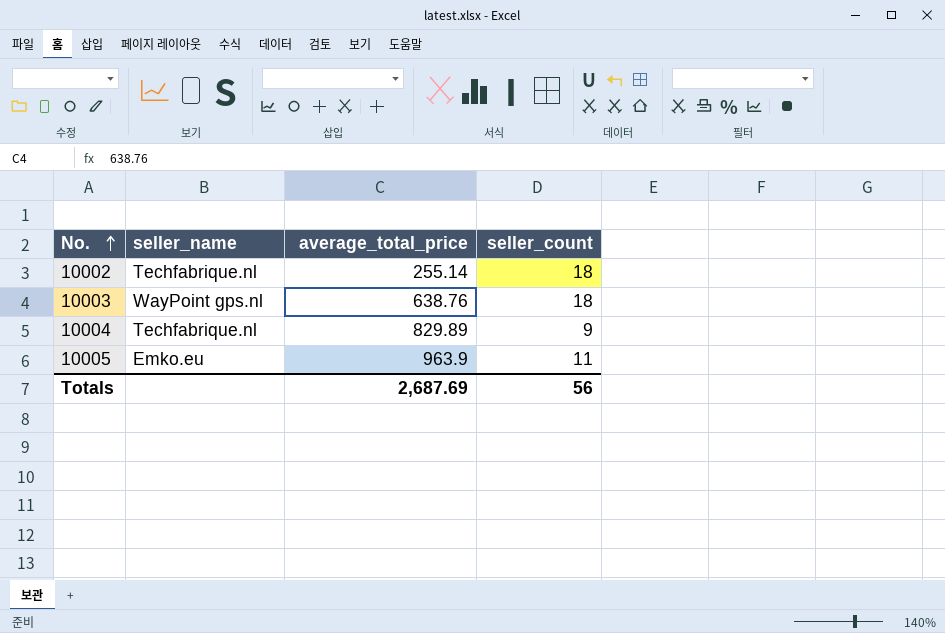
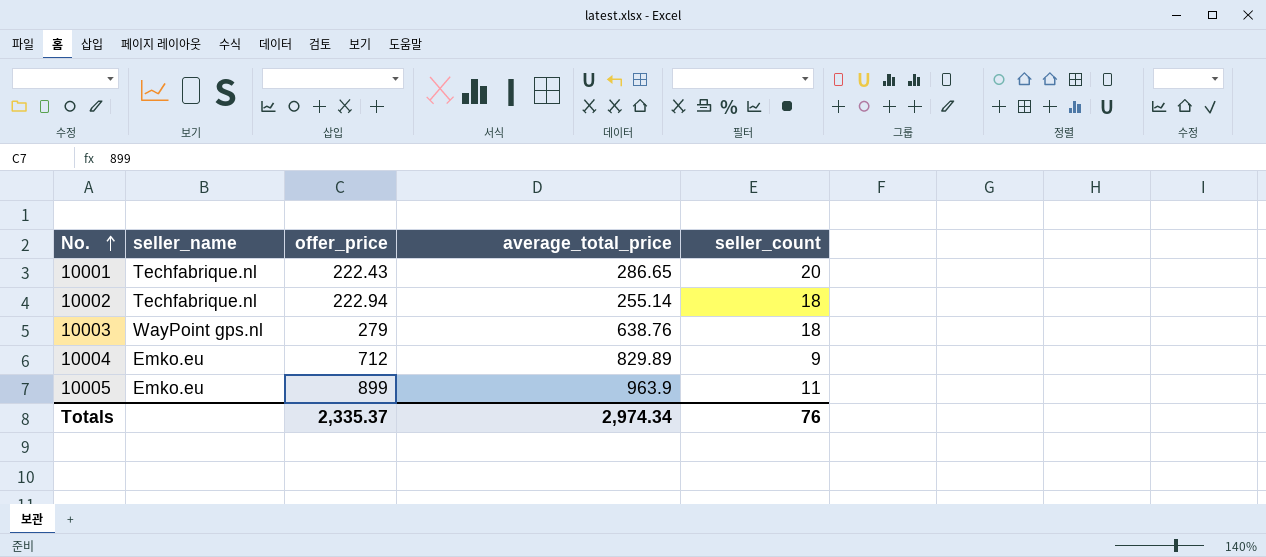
column offer_price | position: none -> 3
row 10001: none -> Techfabrique.nl | 222.43 | 286.65 | 20
10004 | seller_name: Techfabrique.nl -> Emko.eu
Totals | average_total_price: 2,687.69 -> 2,974.34
Totals | seller_count: 56 -> 76

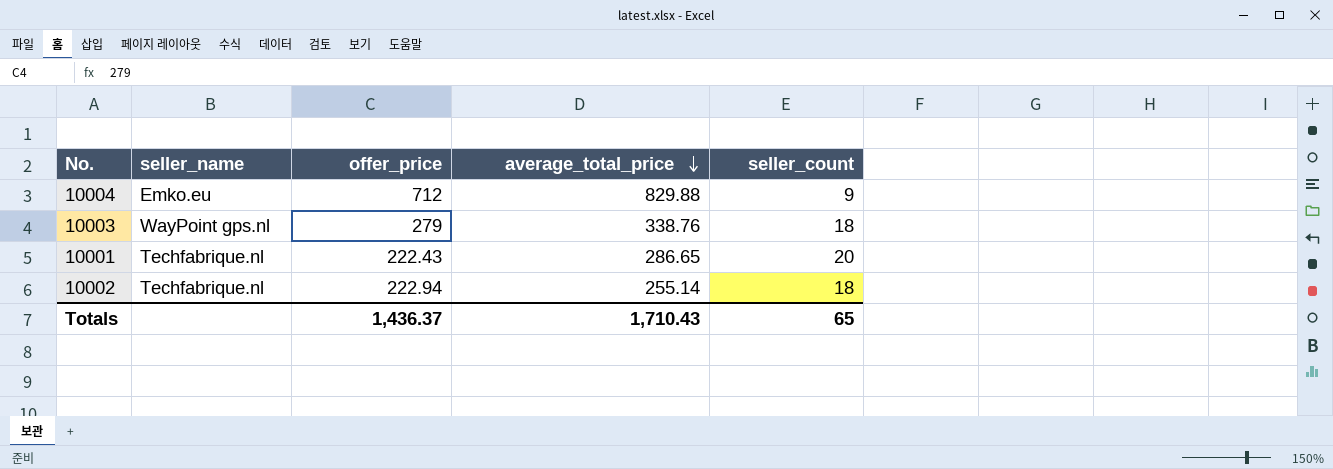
row order: No. ascending -> average_total_price descending
row 10005: Emko.eu | 899 | 963.9 | 11 -> none
10004 | average_total_price: 829.89 -> 829.88
10003 | average_total_price: 638.76 -> 338.76
Totals | offer_price: 2,335.37 -> 1,436.37
Totals | average_total_price: 2,974.34 -> 1,710.43
Totals | seller_count: 76 -> 65

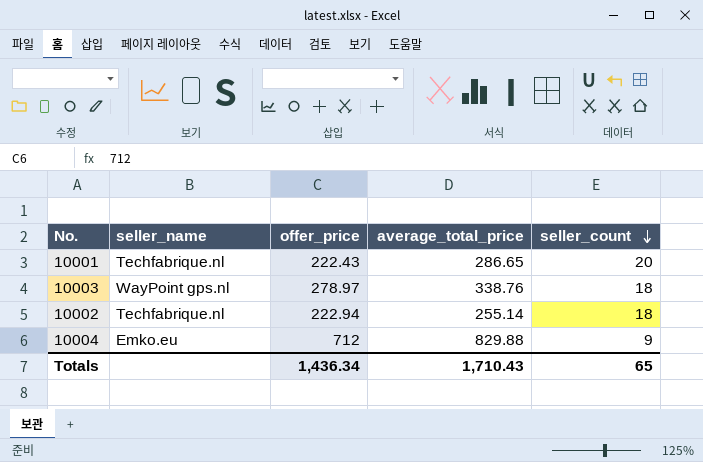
row order: average_total_price descending -> seller_count descending
10003 | offer_price: 279 -> 278.97
Totals | offer_price: 1,436.37 -> 1,436.34

